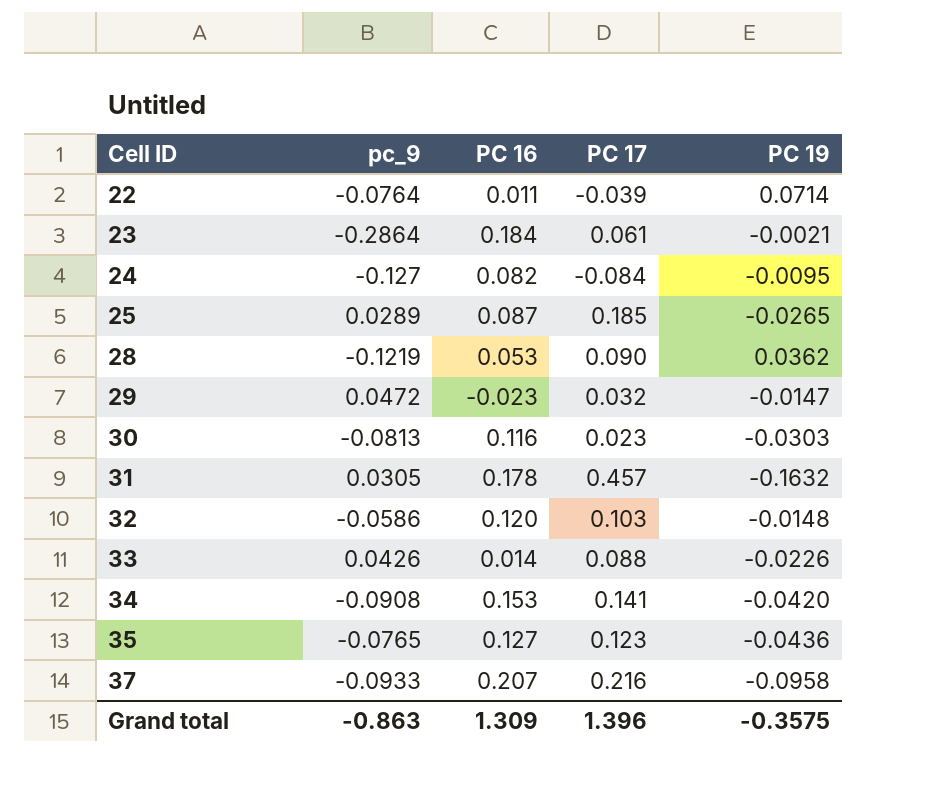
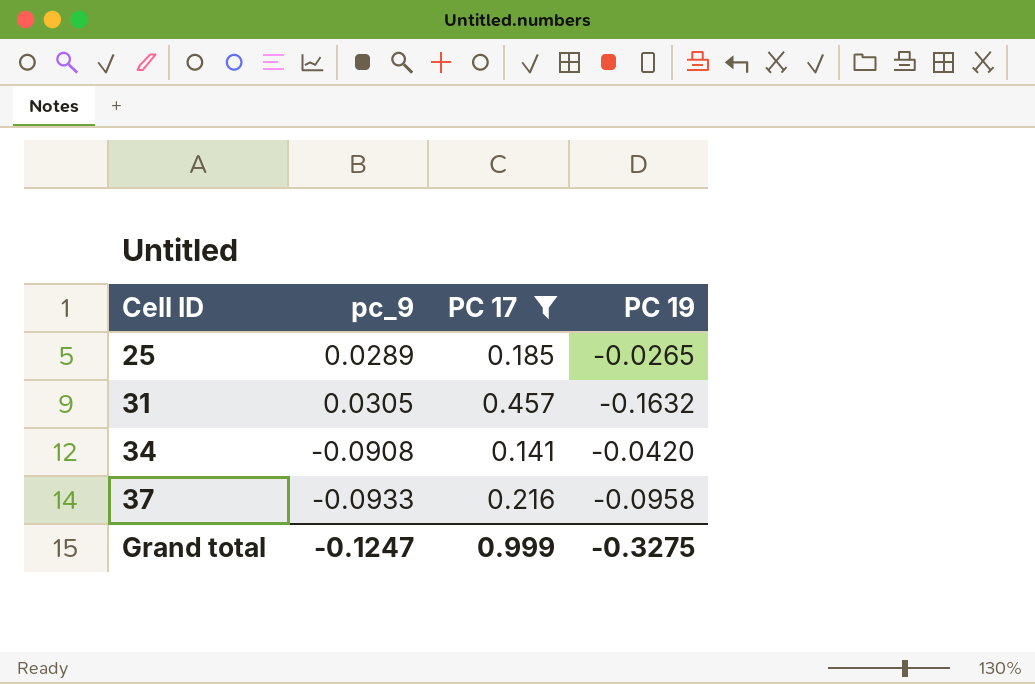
filter: none -> PC 17 >= 0.141
column PC 16 | position: 3 -> none
Grand total | pc_9: -0.863 -> -0.1247
Grand total | PC 17: 1.396 -> 0.999
Grand total | PC 19: -0.3575 -> -0.3275

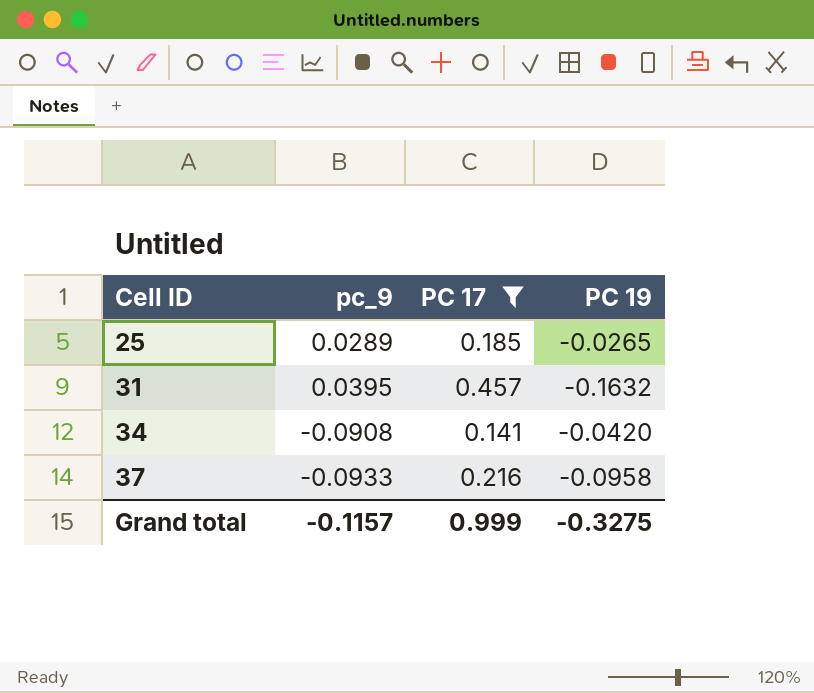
31 | pc_9: 0.0305 -> 0.0395
Grand total | pc_9: -0.1247 -> -0.1157

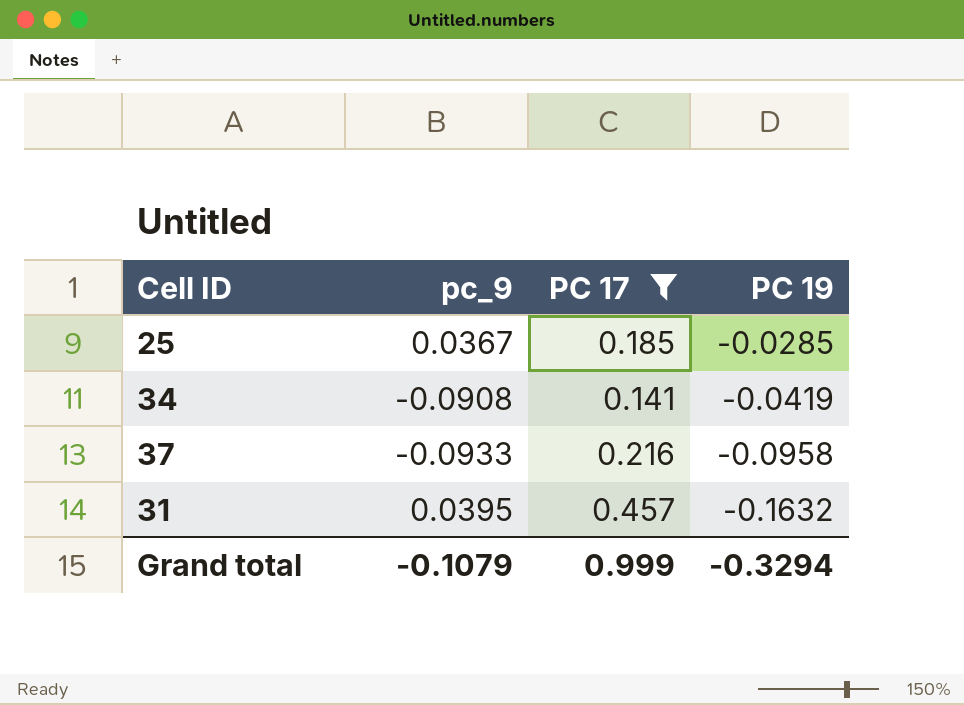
row order: Cell ID ascending -> PC 19 descending
25 | pc_9: 0.0289 -> 0.0367
25 | PC 19: -0.0265 -> -0.0285
34 | PC 19: -0.0420 -> -0.0419
Grand total | pc_9: -0.1157 -> -0.1079
Grand total | PC 19: -0.3275 -> -0.3294

